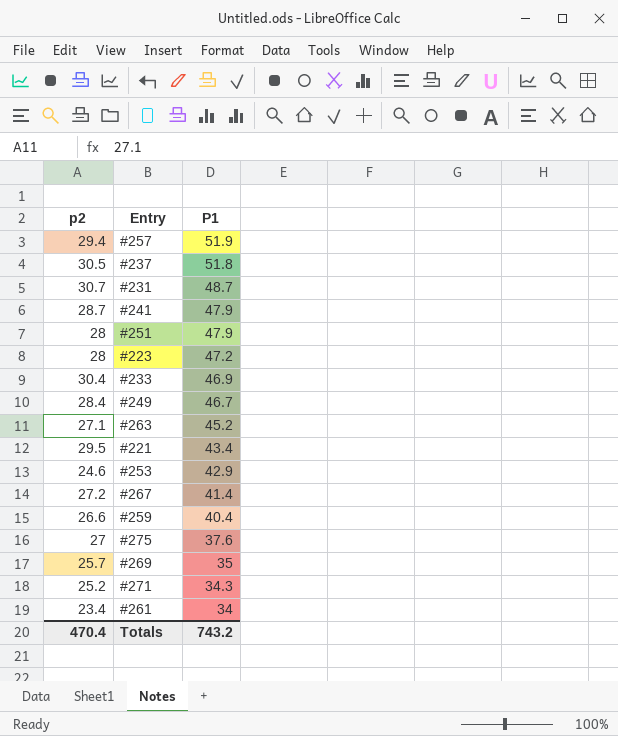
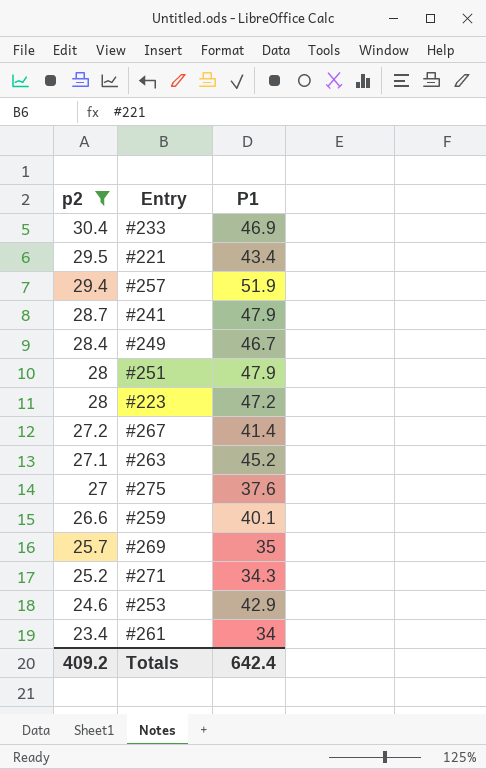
filter: none -> p2 <= 30.4
row order: P1 descending -> p2 descending
#259 | P1: 40.4 -> 40.1
Totals | p2: 470.4 -> 409.2
Totals | P1: 743.2 -> 642.4

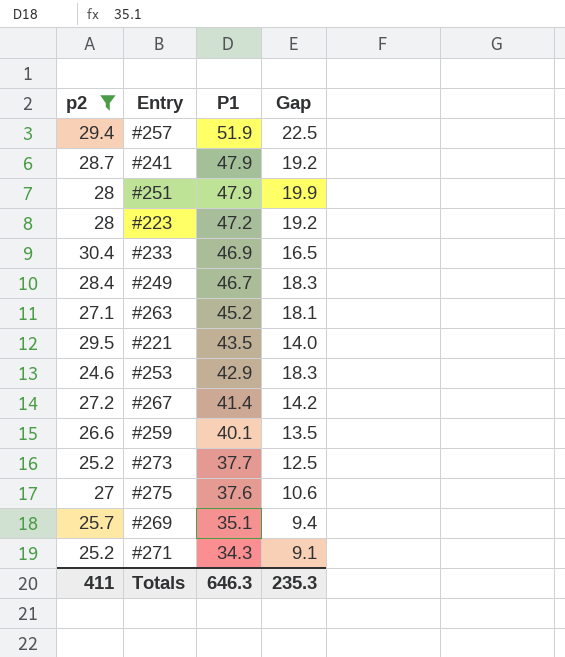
row order: p2 descending -> P1 descending
column Gap | formula: none -> [P1] - [p2]
row #261: 23.4 | 34 -> none
#221 | P1: 43.4 -> 43.5
row #273: none -> 25.2 | 37.7 | 12.5
#269 | P1: 35 -> 35.1
Totals | p2: 409.2 -> 411
Totals | P1: 642.4 -> 646.3

